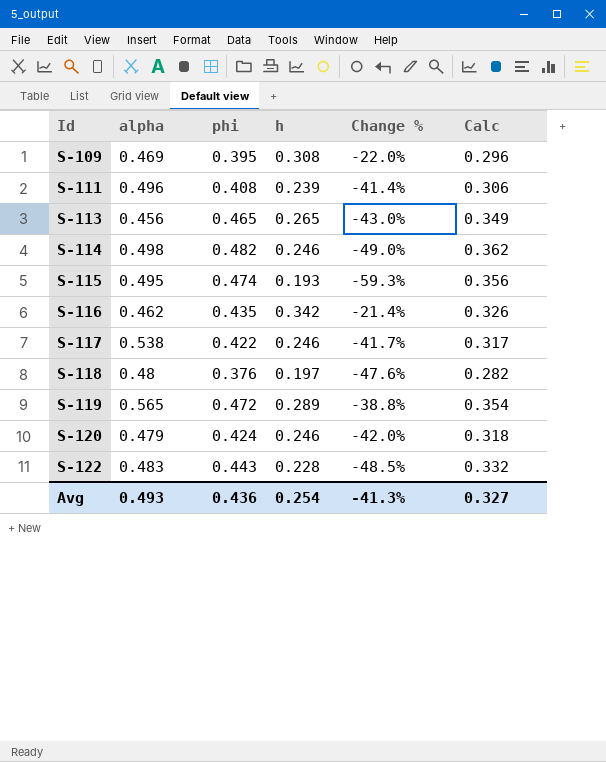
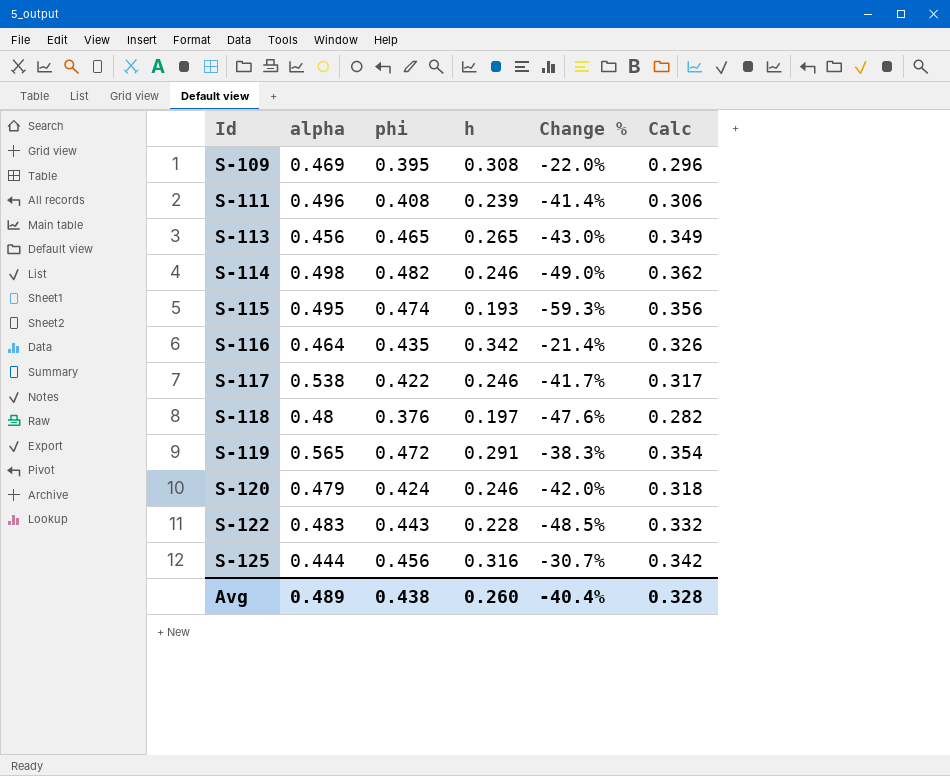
S-116 | alpha: 0.462 -> 0.464
S-119 | h: 0.289 -> 0.291
S-119 | Change %: -38.8% -> -38.3%
row S-125: none -> 0.444 | 0.456 | 0.316 | -30.7% | 0.342
Avg | alpha: 0.493 -> 0.489
Avg | phi: 0.436 -> 0.438
Avg | h: 0.254 -> 0.260
Avg | Change %: -41.3% -> -40.4%
Avg | Calc: 0.327 -> 0.328

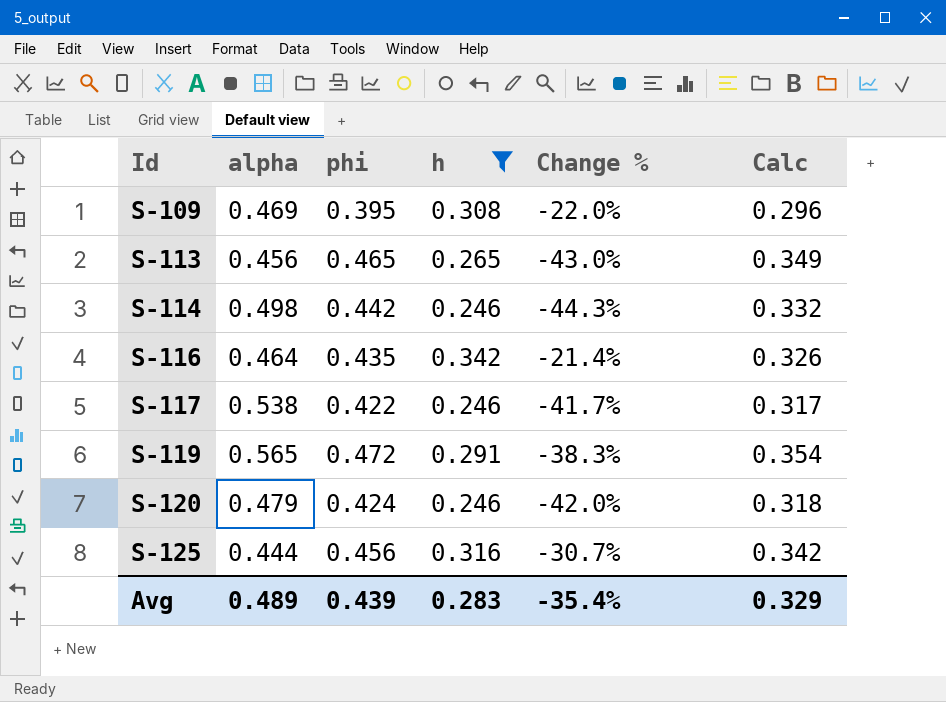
filter: none -> h >= 0.246
S-114 | phi: 0.482 -> 0.442
S-114 | Change %: -49.0% -> -44.3%
S-114 | Calc: 0.362 -> 0.332
Avg | phi: 0.438 -> 0.439
Avg | h: 0.260 -> 0.283
Avg | Change %: -40.4% -> -35.4%
Avg | Calc: 0.328 -> 0.329

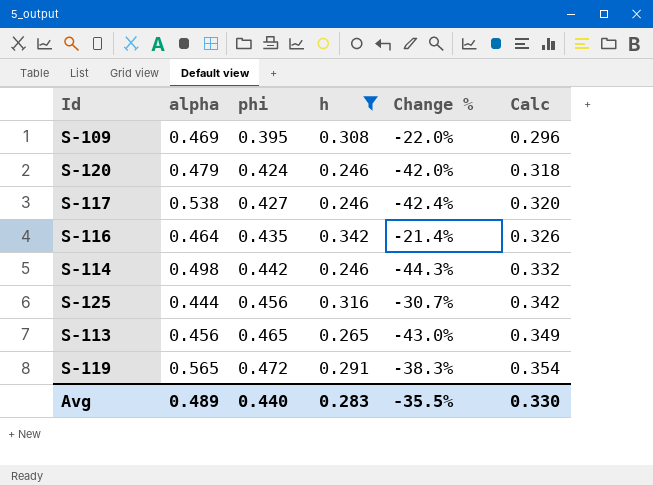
row order: Id ascending -> phi ascending
S-117 | phi: 0.422 -> 0.427
S-117 | Change %: -41.7% -> -42.4%
S-117 | Calc: 0.317 -> 0.320
Avg | phi: 0.439 -> 0.440
Avg | Change %: -35.4% -> -35.5%
Avg | Calc: 0.329 -> 0.330

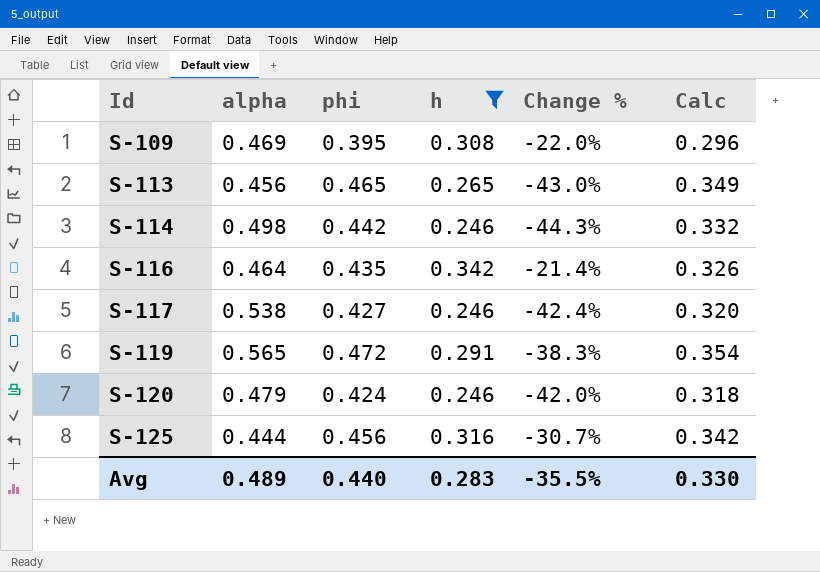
row order: phi ascending -> Id ascending

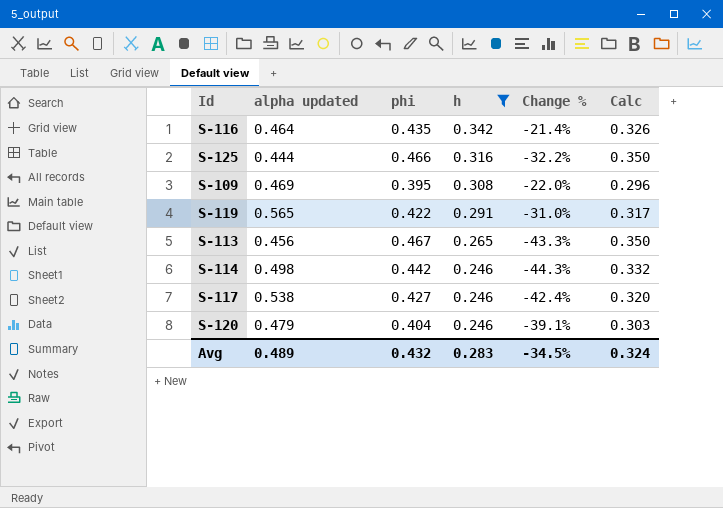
row order: Id ascending -> h descending
column name: alpha -> alpha updated
S-125 | phi: 0.456 -> 0.466
S-125 | Change %: -30.7% -> -32.2%
S-125 | Calc: 0.342 -> 0.350
S-119 | phi: 0.472 -> 0.422
S-119 | Change %: -38.3% -> -31.0%
S-119 | Calc: 0.354 -> 0.317
S-113 | phi: 0.465 -> 0.467
S-113 | Change %: -43.0% -> -43.3%
S-113 | Calc: 0.349 -> 0.350
S-120 | phi: 0.424 -> 0.404
S-120 | Change %: -42.0% -> -39.1%
S-120 | Calc: 0.318 -> 0.303
Avg | phi: 0.440 -> 0.432
Avg | Change %: -35.5% -> -34.5%
Avg | Calc: 0.330 -> 0.324

